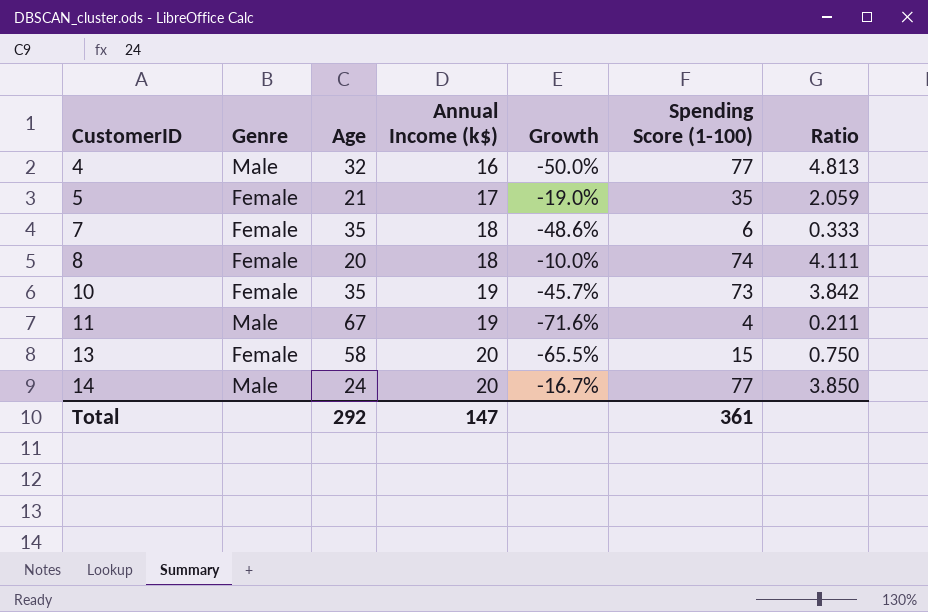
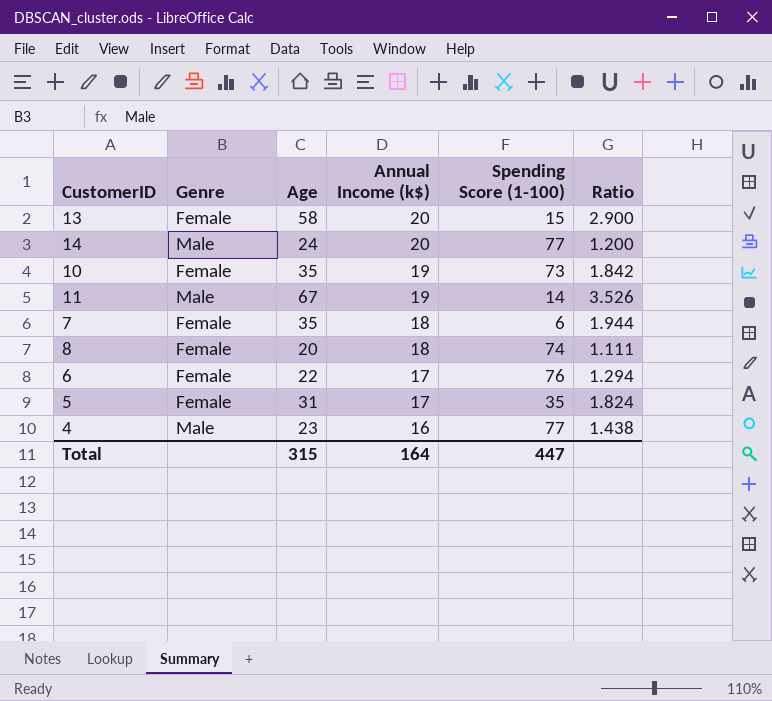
row order: CustomerID ascending -> Annual Income (k$) descending
column Growth | formula: ([Annual Income (k$)] - [Age]) / [Age] -> none
column Ratio | formula: [Spending Score (1-100)] / [Annual Income (k$)] -> [Age] / [Annual Income (k$)]
11 | Spending Score (1-100): 4 -> 14
row 6: none -> Female | 22 | 17 | 76 | 1.294
5 | Age: 21 -> 31
4 | Age: 32 -> 23
Total | Age: 292 -> 315
Total | Annual Income (k$): 147 -> 164
Total | Spending Score (1-100): 361 -> 447

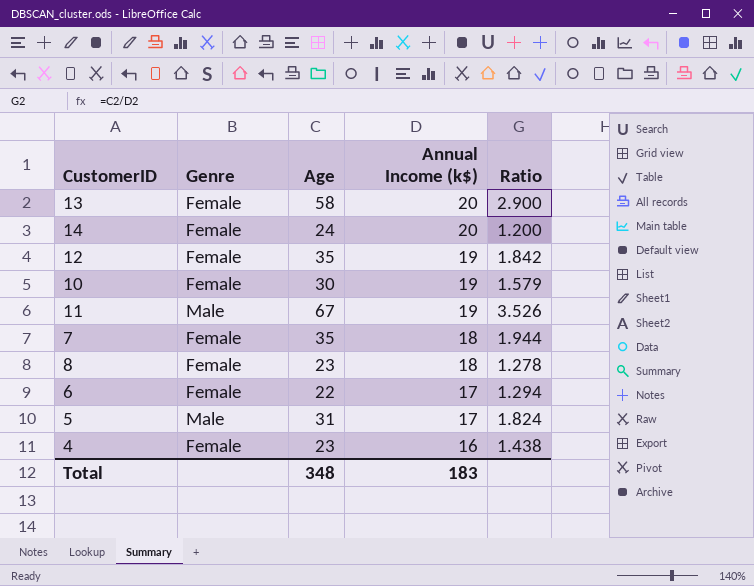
column Spending Score (1-100) | position: 5 -> none
14 | Genre: Male -> Female
row 12: none -> Female | 35 | 19 | 1.842
10 | Age: 35 -> 30
10 | Ratio: 1.842 -> 1.579
8 | Age: 20 -> 23
8 | Ratio: 1.111 -> 1.278
5 | Genre: Female -> Male
4 | Genre: Male -> Female
Total | Age: 315 -> 348
Total | Annual Income (k$): 164 -> 183

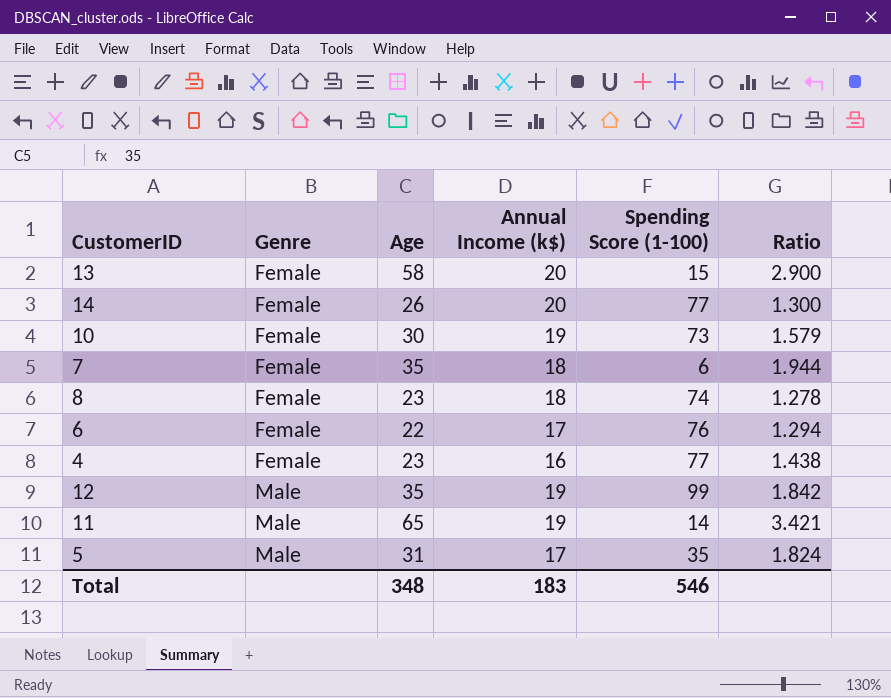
row order: Annual Income (k$) descending -> Genre ascending
column Spending Score (1-100) | position: none -> 5
14 | Age: 24 -> 26
14 | Ratio: 1.200 -> 1.300
12 | Genre: Female -> Male
11 | Age: 67 -> 65
11 | Ratio: 3.526 -> 3.421

